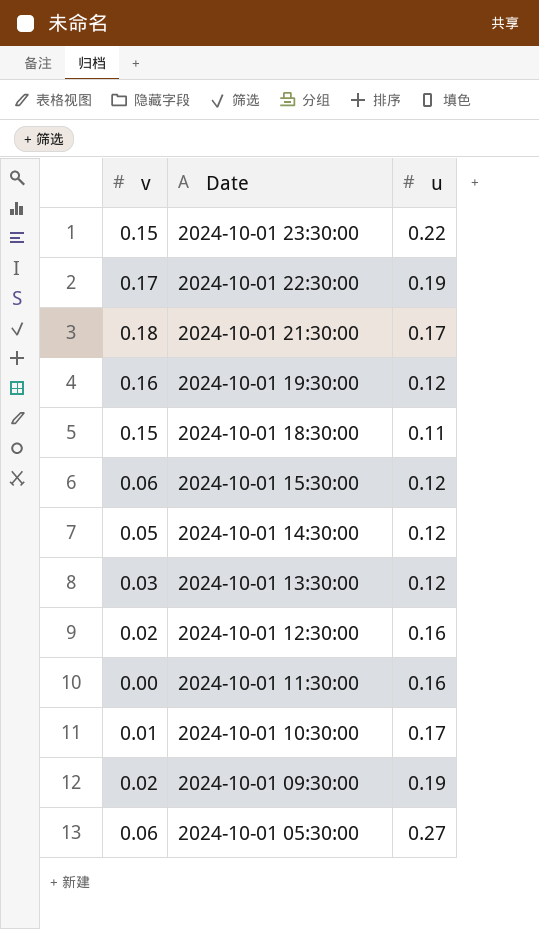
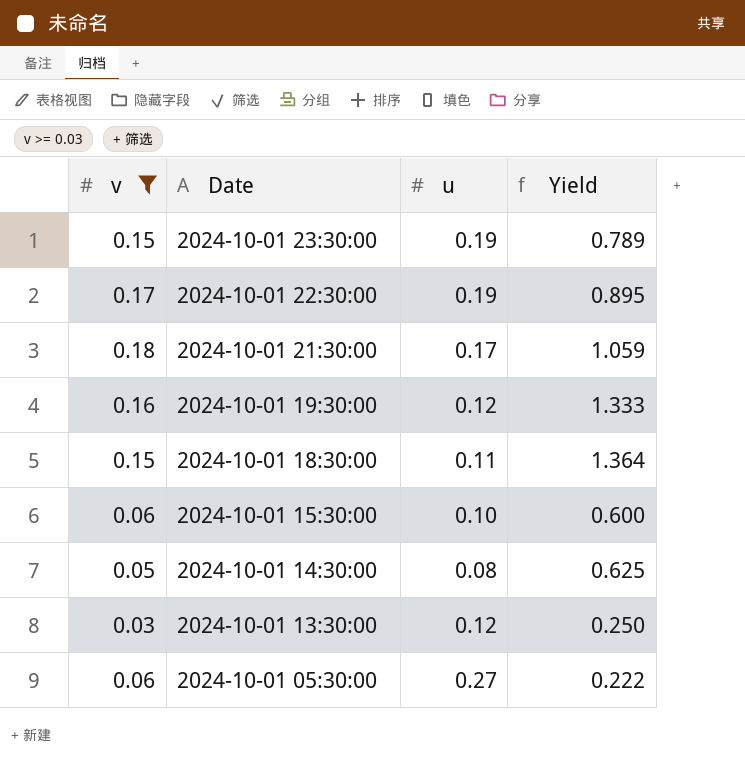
filter: none -> v >= 0.03
column Yield | formula: none -> [v] / [u]
2024-10-01 23:30:00 | u: 0.22 -> 0.19
2024-10-01 15:30:00 | u: 0.12 -> 0.10
2024-10-01 14:30:00 | u: 0.12 -> 0.08

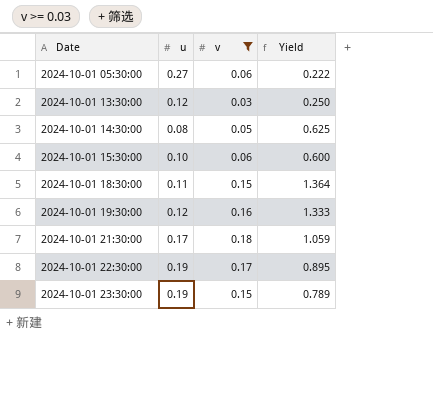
row order: Date descending -> Date ascending
column v | position: 1 -> 3

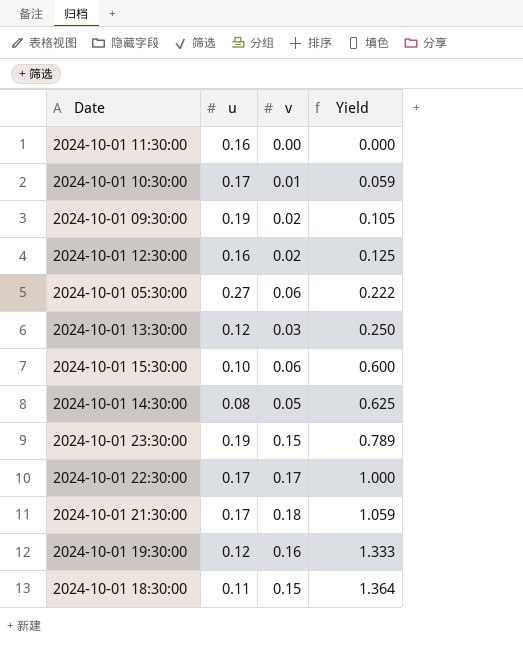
filter: v >= 0.03 -> none
row order: Date ascending -> Yield ascending
2024-10-01 22:30:00 | u: 0.19 -> 0.17
2024-10-01 22:30:00 | Yield: 0.895 -> 1.000

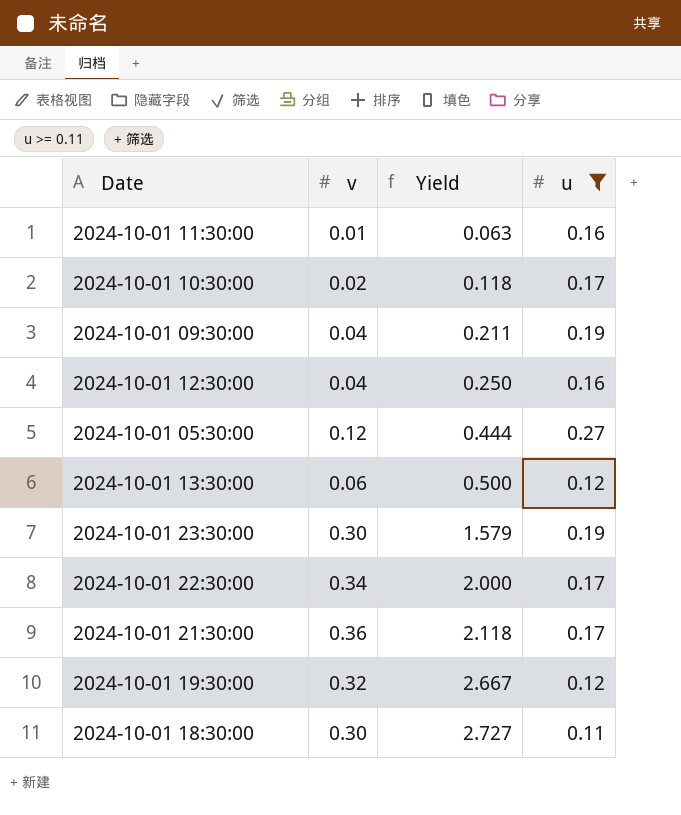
filter: none -> u >= 0.11
column u | position: 2 -> 4
2024-10-01 11:30:00 | v: 0.00 -> 0.01
2024-10-01 11:30:00 | Yield: 0.000 -> 0.063
2024-10-01 10:30:00 | v: 0.01 -> 0.02
2024-10-01 10:30:00 | Yield: 0.059 -> 0.118
2024-10-01 09:30:00 | v: 0.02 -> 0.04
2024-10-01 09:30:00 | Yield: 0.105 -> 0.211
2024-10-01 12:30:00 | v: 0.02 -> 0.04
2024-10-01 12:30:00 | Yield: 0.125 -> 0.250
2024-10-01 05:30:00 | v: 0.06 -> 0.12
2024-10-01 05:30:00 | Yield: 0.222 -> 0.444
2024-10-01 13:30:00 | v: 0.03 -> 0.06
2024-10-01 13:30:00 | Yield: 0.250 -> 0.500
2024-10-01 23:30:00 | v: 0.15 -> 0.30
2024-10-01 23:30:00 | Yield: 0.789 -> 1.579
2024-10-01 22:30:00 | v: 0.17 -> 0.34
2024-10-01 22:30:00 | Yield: 1.000 -> 2.000
2024-10-01 21:30:00 | v: 0.18 -> 0.36
2024-10-01 21:30:00 | Yield: 1.059 -> 2.118
2024-10-01 19:30:00 | v: 0.16 -> 0.32
2024-10-01 19:30:00 | Yield: 1.333 -> 2.667
2024-10-01 18:30:00 | v: 0.15 -> 0.30
2024-10-01 18:30:00 | Yield: 1.364 -> 2.727

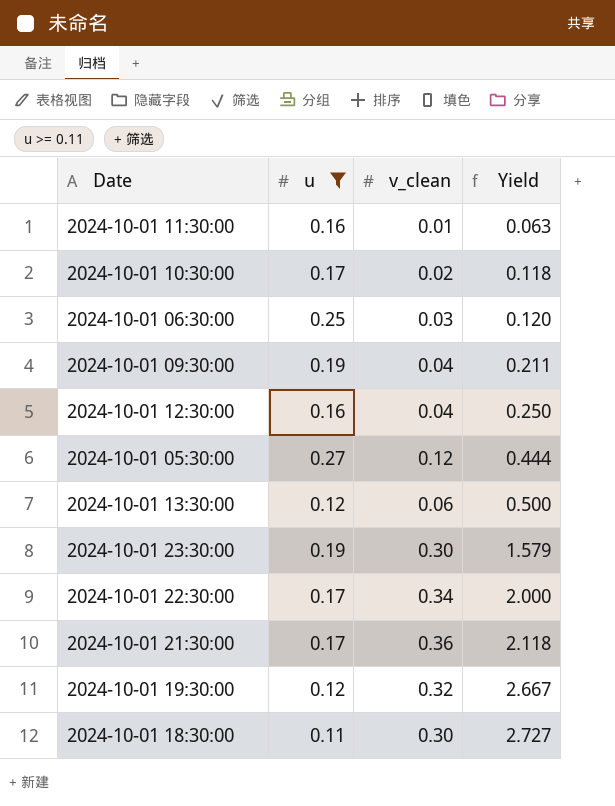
column u | position: 4 -> 2
column name: v -> v_clean
row 2024-10-01 06:30:00: none -> 0.25 | 0.03 | 0.120

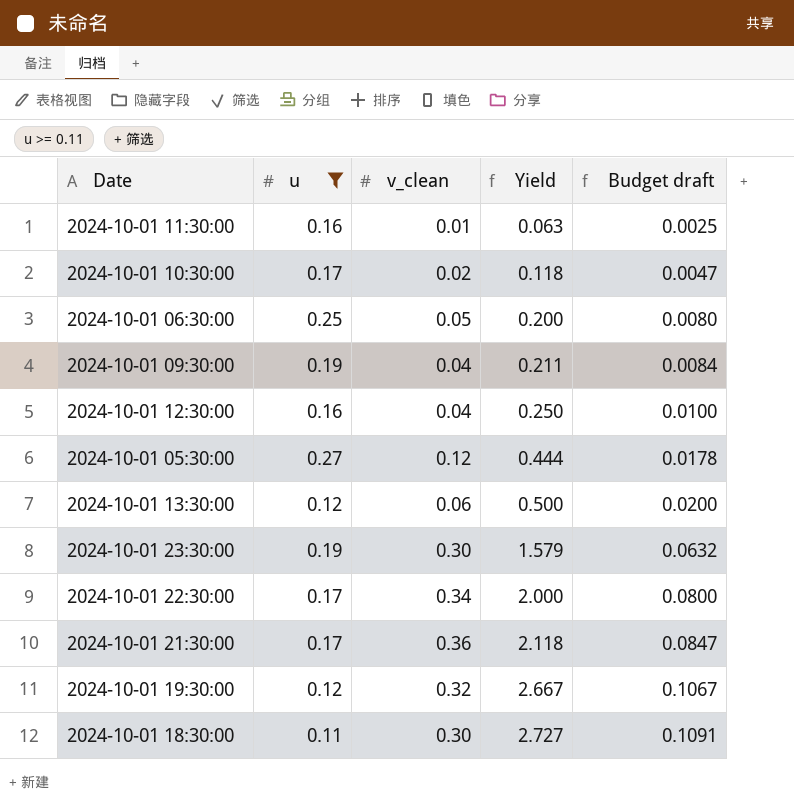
column Budget draft | formula: none -> [Yield] * 0.04
2024-10-01 06:30:00 | v_clean: 0.03 -> 0.05
2024-10-01 06:30:00 | Yield: 0.120 -> 0.200

